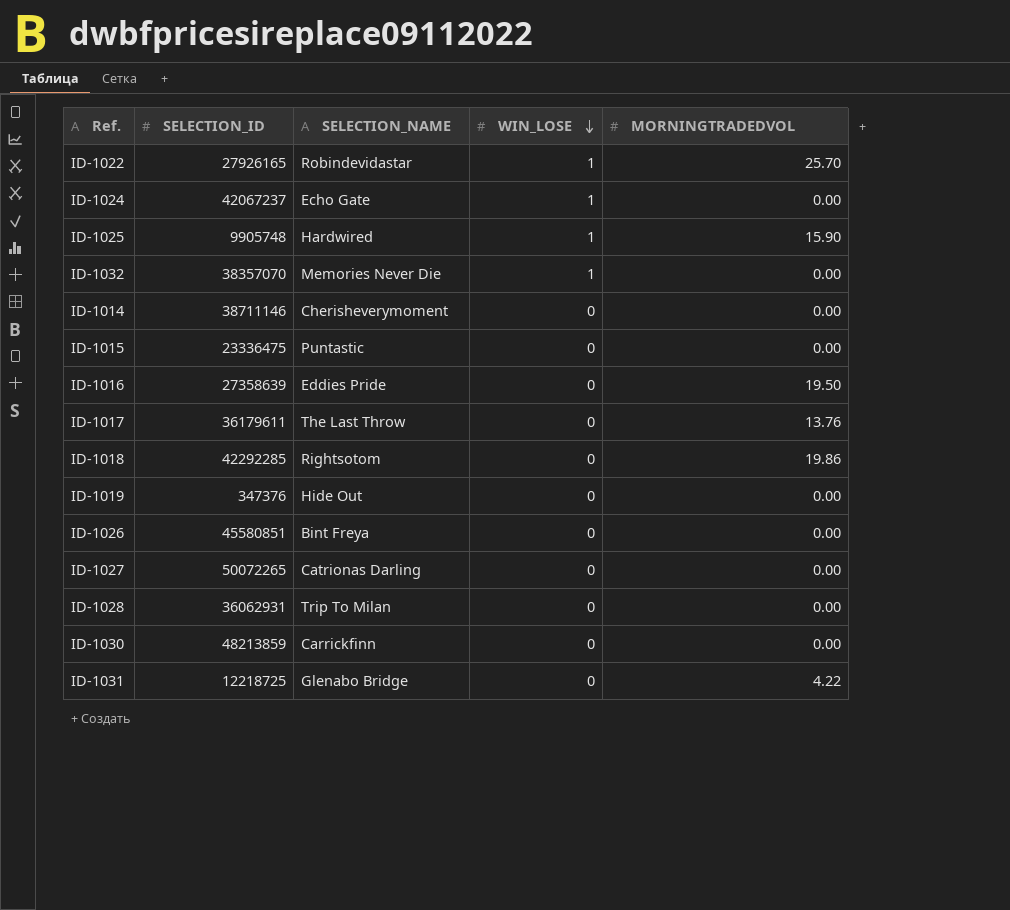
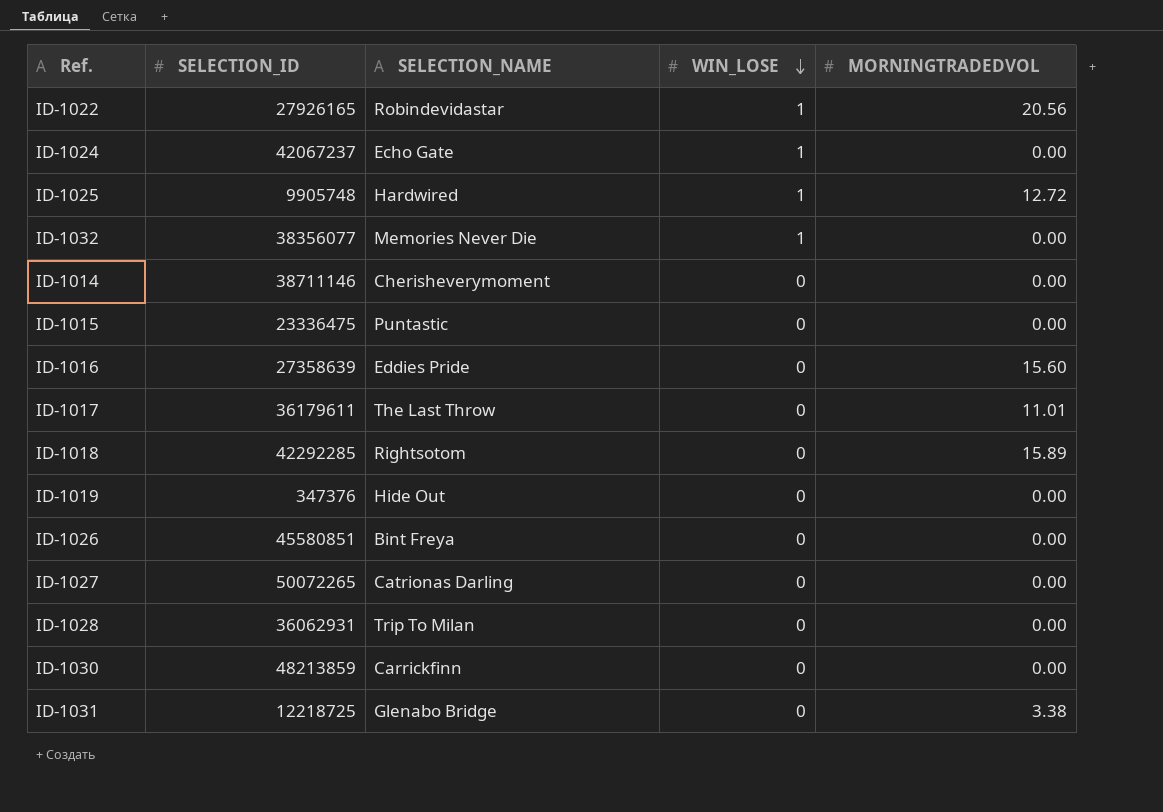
ID-1022 | MORNINGTRADEDVOL: 25.70 -> 20.56
ID-1025 | MORNINGTRADEDVOL: 15.90 -> 12.72
ID-1032 | SELECTION_ID: 38357070 -> 38356077
ID-1016 | MORNINGTRADEDVOL: 19.50 -> 15.60
ID-1017 | MORNINGTRADEDVOL: 13.76 -> 11.01
ID-1018 | MORNINGTRADEDVOL: 19.86 -> 15.89
ID-1031 | MORNINGTRADEDVOL: 4.22 -> 3.38

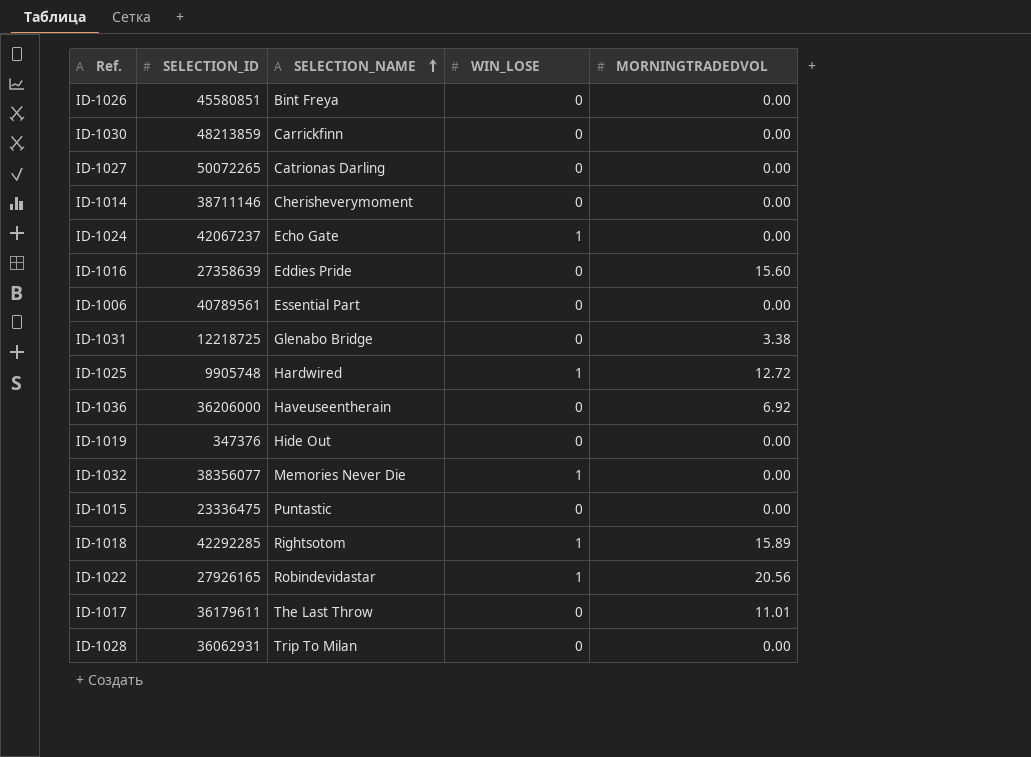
row order: WIN_LOSE descending -> SELECTION_NAME ascending
row ID-1006: none -> 40789561 | Essential Part | 0 | 0.00
row ID-1036: none -> 36206000 | Haveuseentherain | 0 | 6.92
ID-1018 | WIN_LOSE: 0 -> 1

